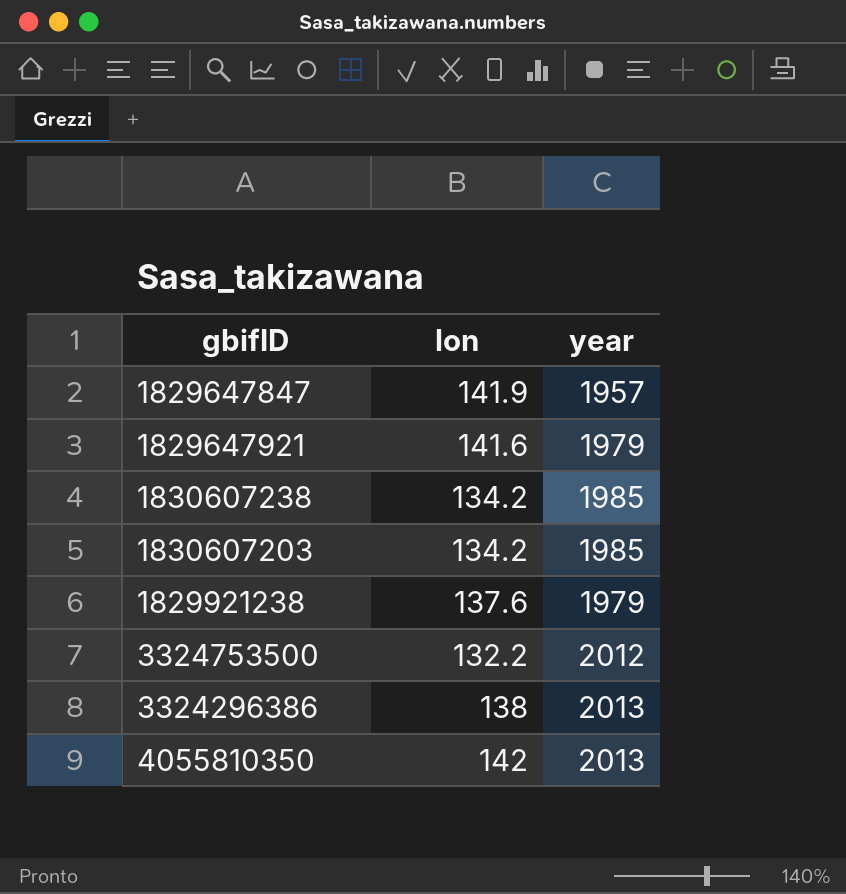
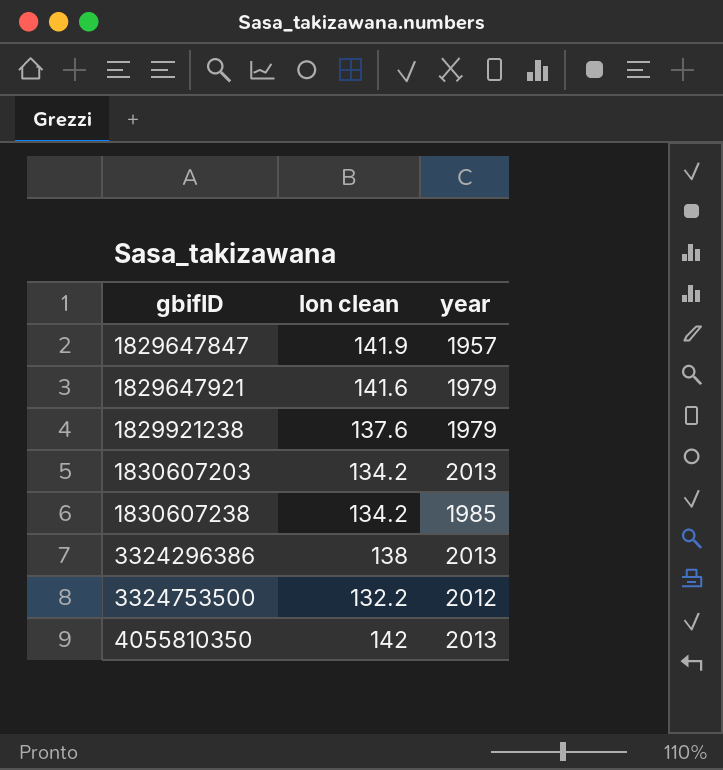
row order: none -> gbifID ascending
column name: lon -> lon clean
1830607203 | year: 1985 -> 2013

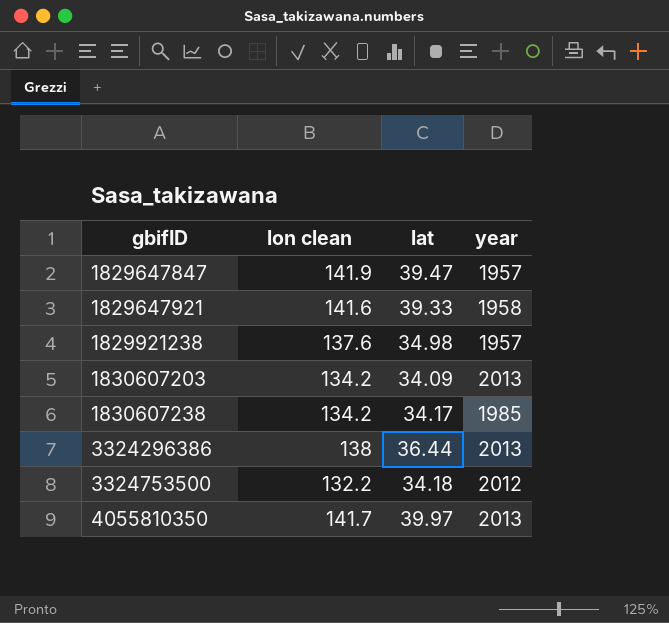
column lat | position: none -> 3
1829647921 | year: 1979 -> 1958
1829921238 | year: 1979 -> 1957
4055810350 | lon clean: 142 -> 141.7

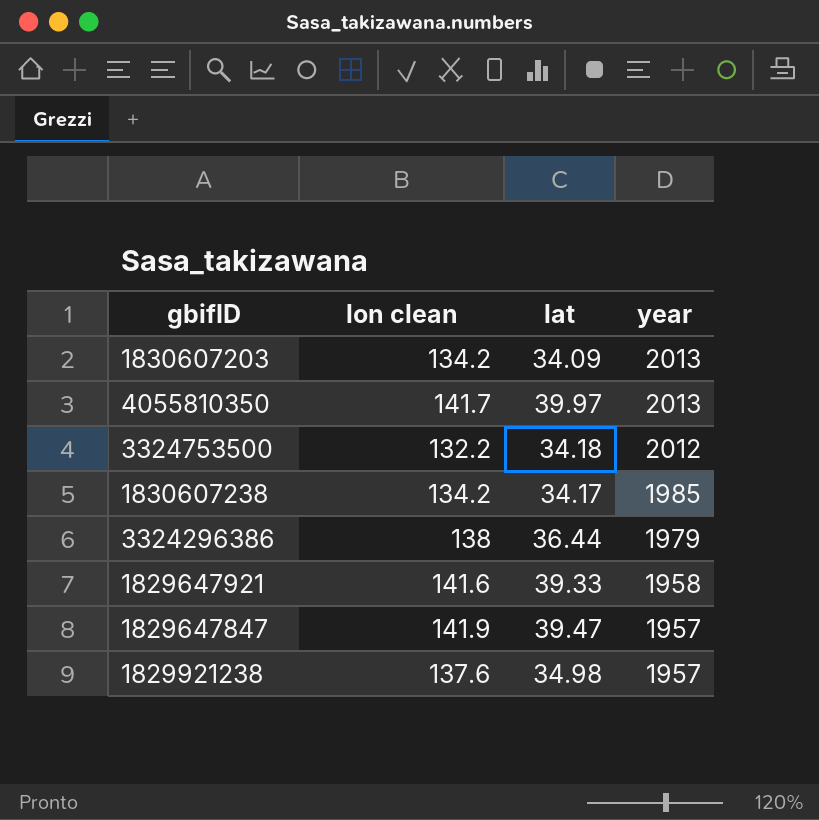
row order: gbifID ascending -> year descending
3324296386 | year: 2013 -> 1979

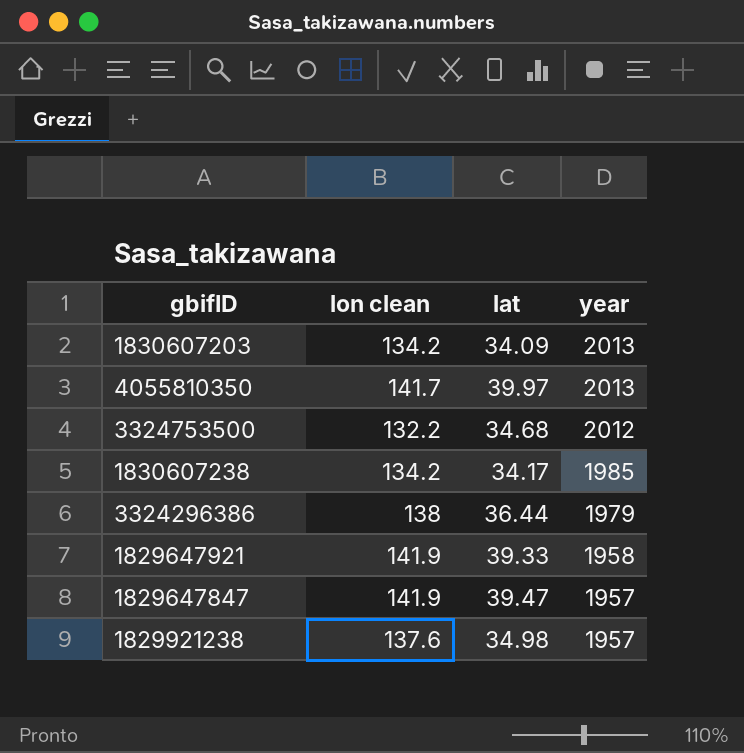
3324753500 | lat: 34.18 -> 34.68
1829647921 | lon clean: 141.6 -> 141.9

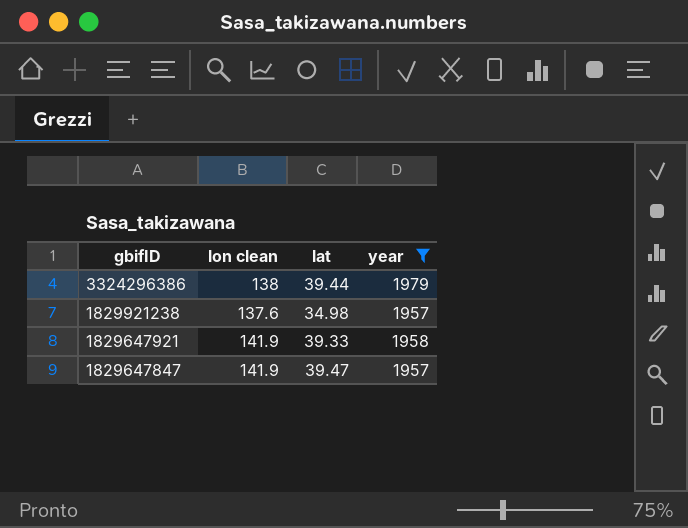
filter: none -> year <= 1979
row order: year descending -> gbifID descending
3324296386 | lat: 36.44 -> 39.44

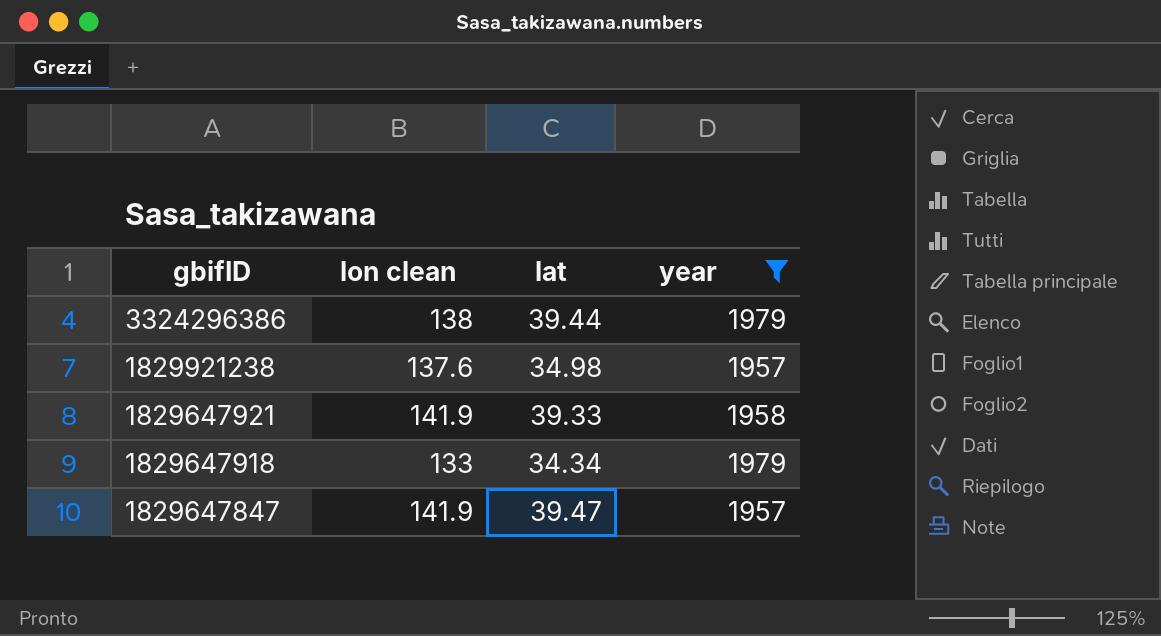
row 1829647918: none -> 133 | 34.34 | 1979

